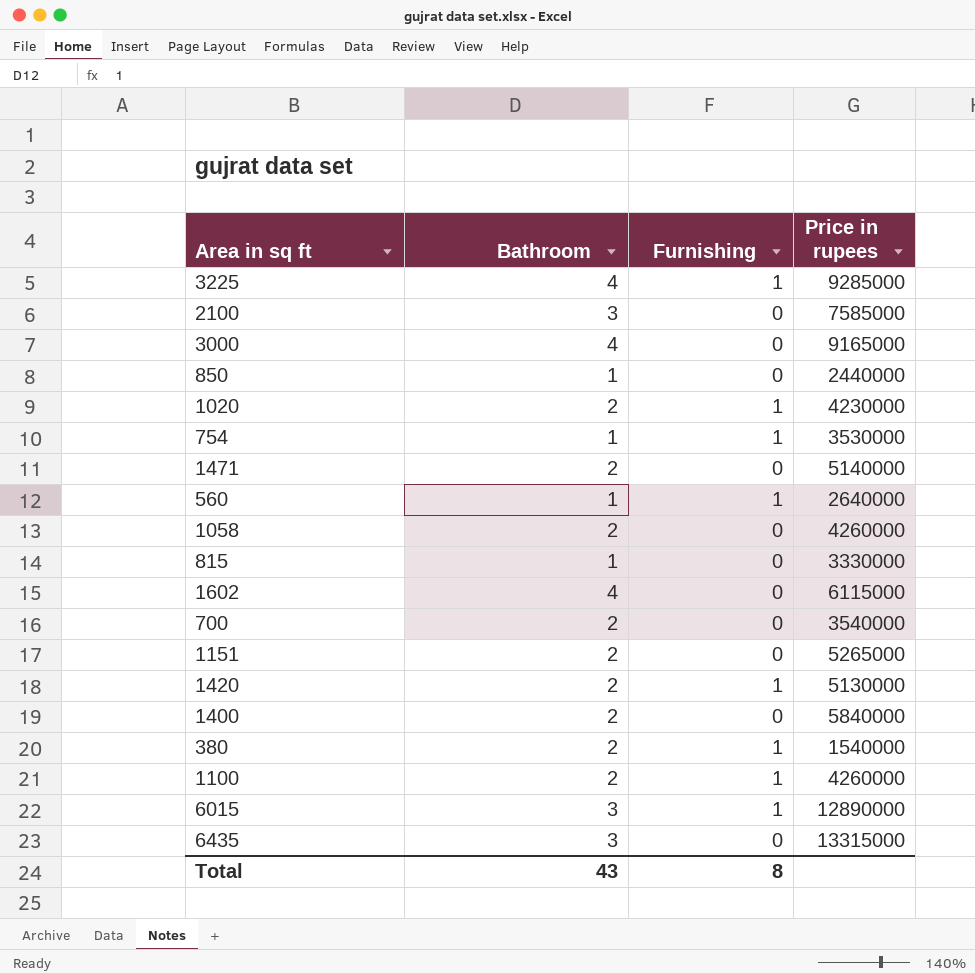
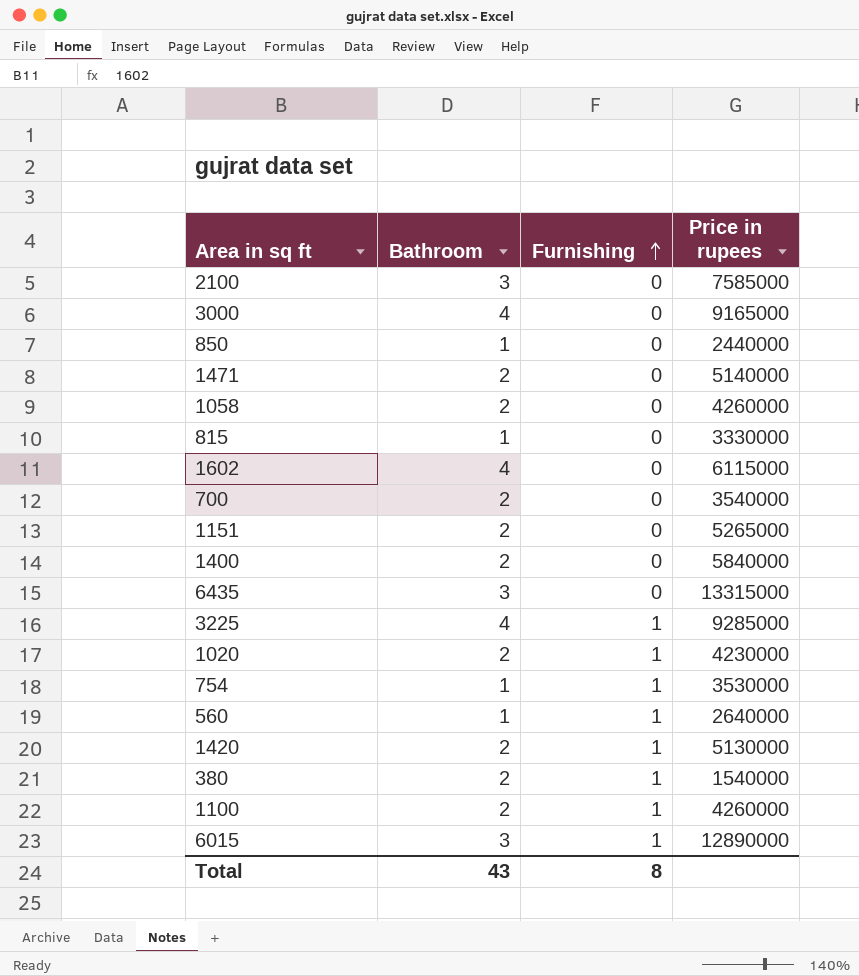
row order: none -> Furnishing ascending

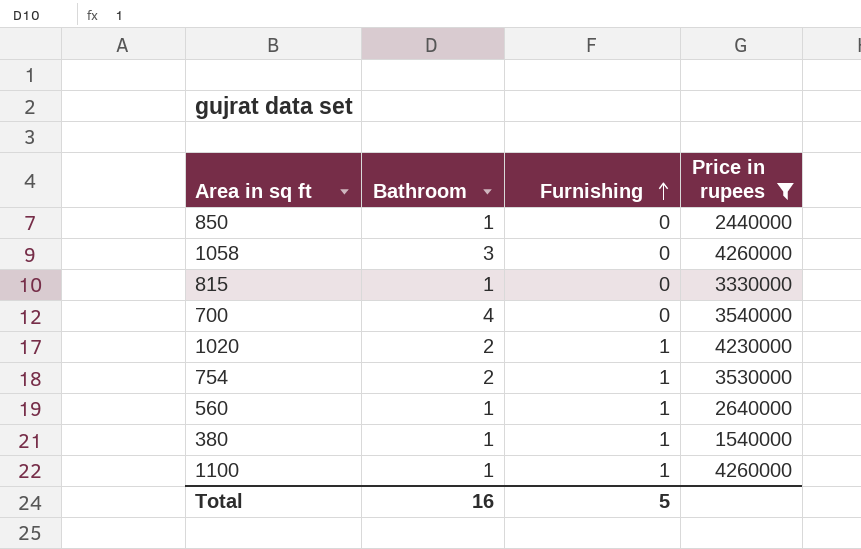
filter: none -> Price in rupees <= 4260000
1058 | Bathroom: 2 -> 3
700 | Bathroom: 2 -> 4
754 | Bathroom: 1 -> 2
380 | Bathroom: 2 -> 1
1100 | Bathroom: 2 -> 1
Total | Bathroom: 43 -> 16
Total | Furnishing: 8 -> 5

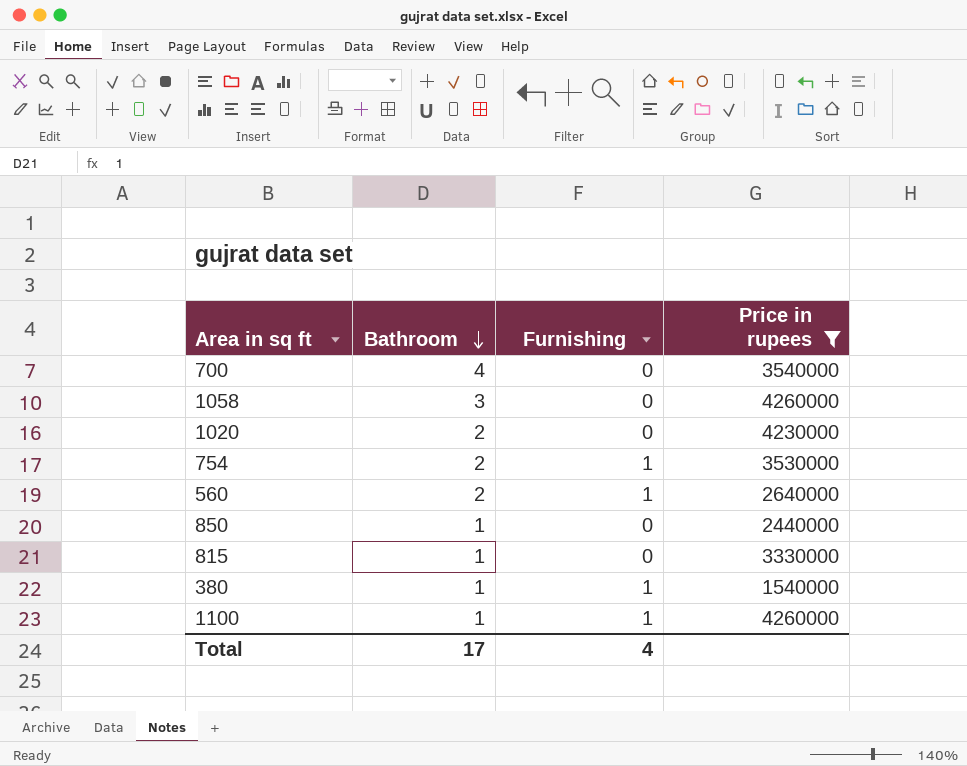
row order: Furnishing ascending -> Bathroom descending
1020 | Furnishing: 1 -> 0
560 | Bathroom: 1 -> 2
Total | Bathroom: 16 -> 17
Total | Furnishing: 5 -> 4

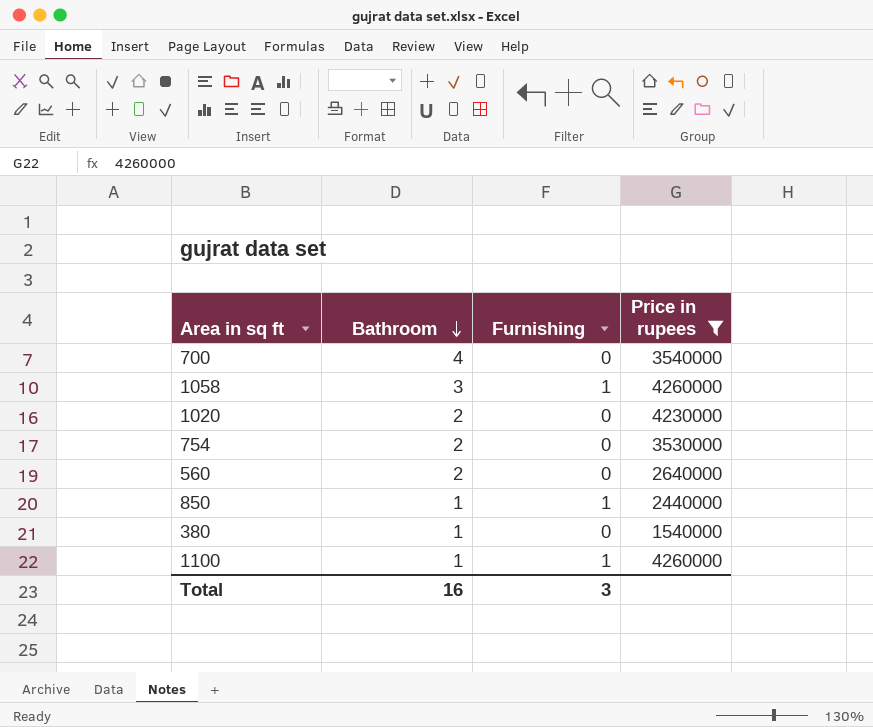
row 815: 1 | 0 | 3330000 -> none
1058 | Furnishing: 0 -> 1
754 | Furnishing: 1 -> 0
560 | Furnishing: 1 -> 0
850 | Furnishing: 0 -> 1
380 | Furnishing: 1 -> 0
Total | Bathroom: 17 -> 16
Total | Furnishing: 4 -> 3

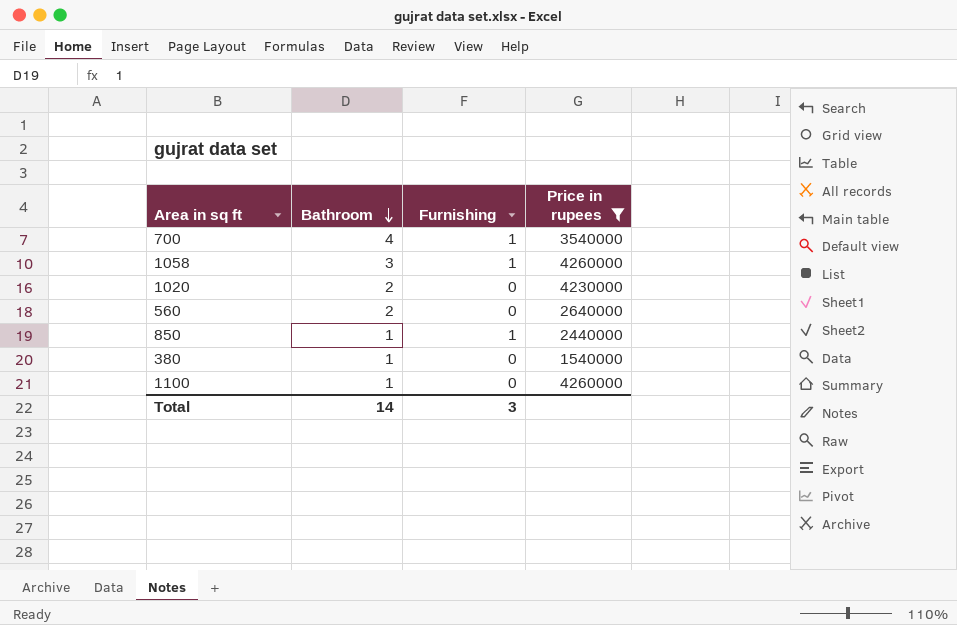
row 754: 2 | 0 | 3530000 -> none
700 | Furnishing: 0 -> 1
1100 | Furnishing: 1 -> 0
Total | Bathroom: 16 -> 14

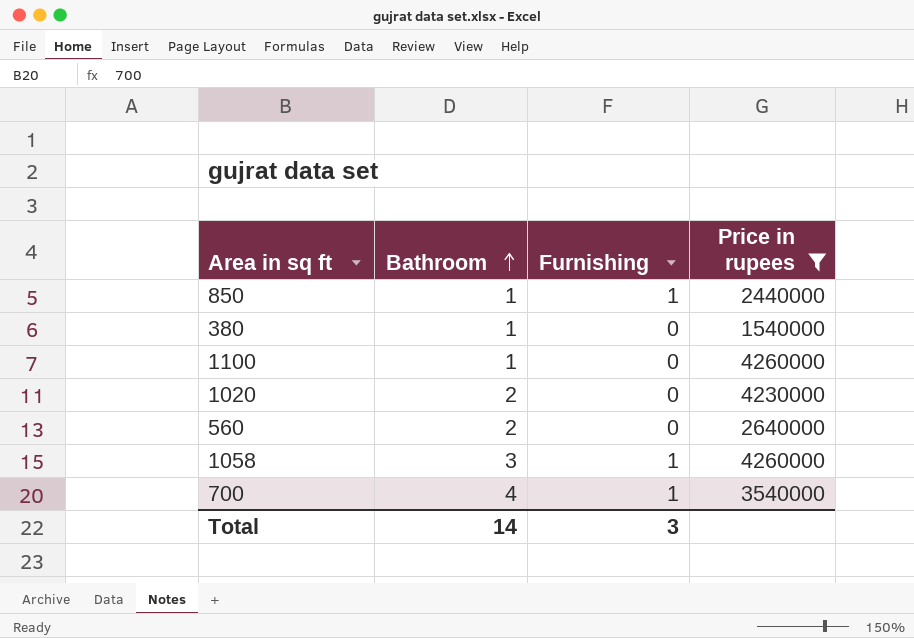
row order: Bathroom descending -> Bathroom ascending

